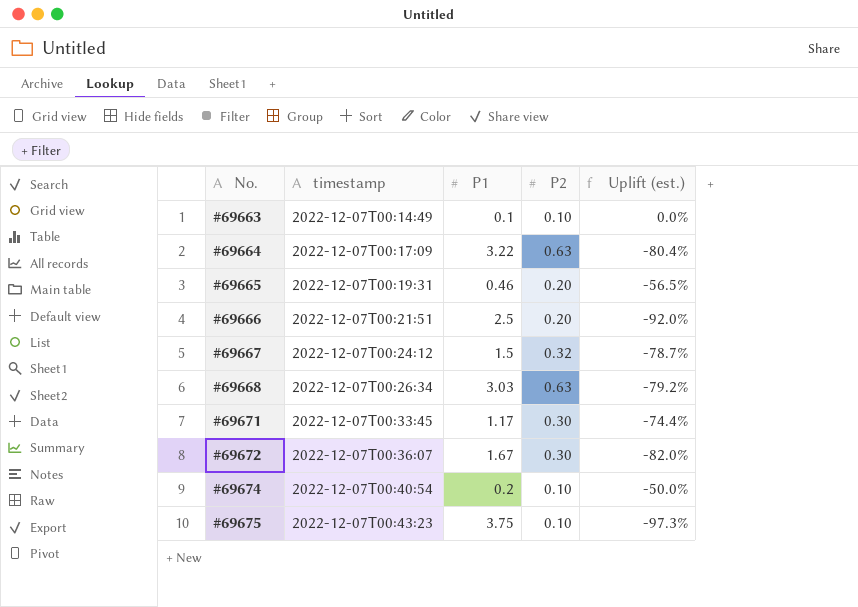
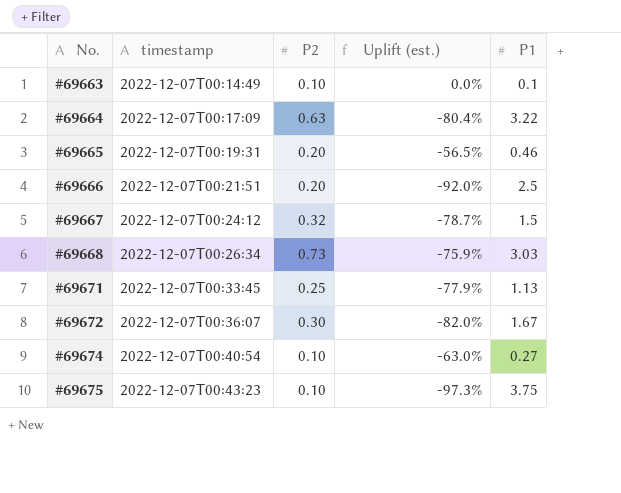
column P1 | position: 3 -> 5
#69668 | P2: 0.63 -> 0.73
#69668 | Uplift (est.): -79.2% -> -75.9%
#69671 | P2: 0.30 -> 0.25
#69671 | Uplift (est.): -74.4% -> -77.9%
#69671 | P1: 1.17 -> 1.13
#69674 | Uplift (est.): -50.0% -> -63.0%
#69674 | P1: 0.2 -> 0.27

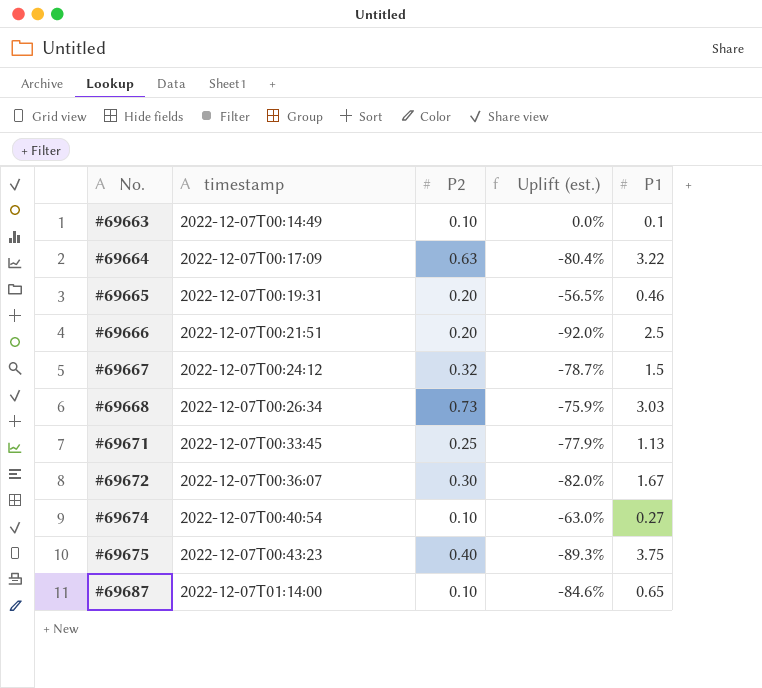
#69675 | P2: 0.10 -> 0.40
#69675 | Uplift (est.): -97.3% -> -89.3%
row #69687: none -> 2022-12-07T01:14:00 | 0.10 | -84.6% | 0.65

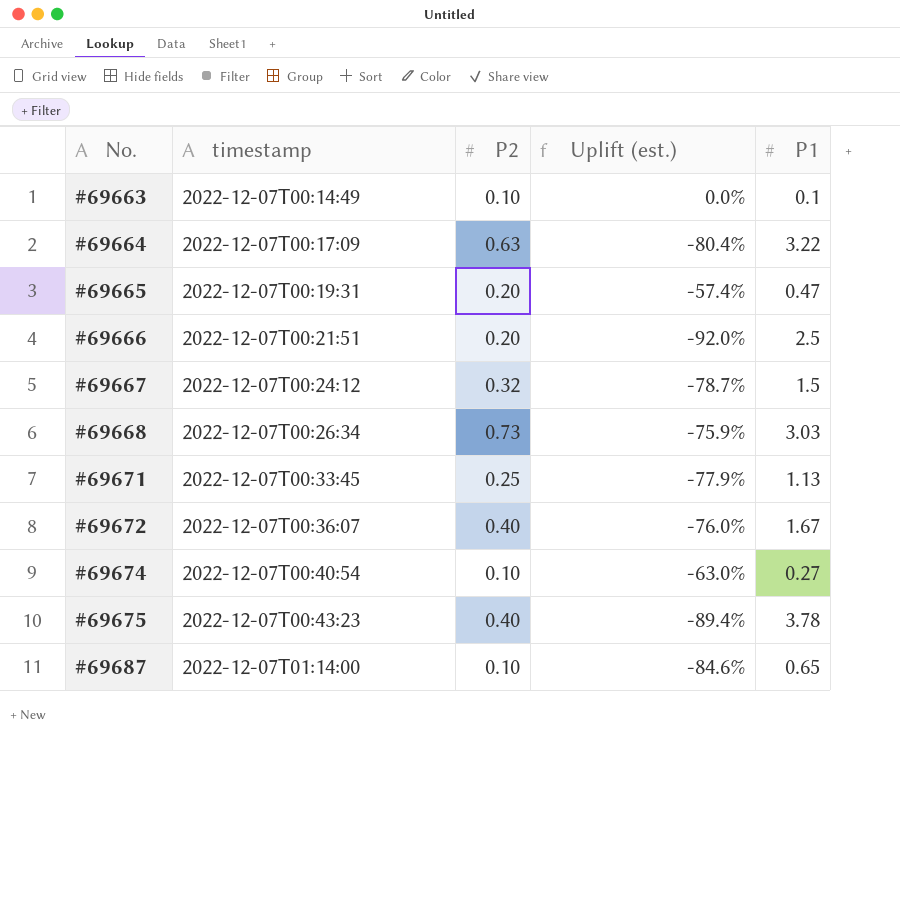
#69665 | Uplift (est.): -56.5% -> -57.4%
#69665 | P1: 0.46 -> 0.47
#69672 | P2: 0.30 -> 0.40
#69672 | Uplift (est.): -82.0% -> -76.0%
#69675 | Uplift (est.): -89.3% -> -89.4%
#69675 | P1: 3.75 -> 3.78

